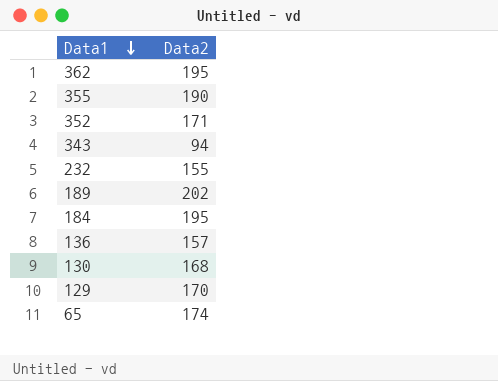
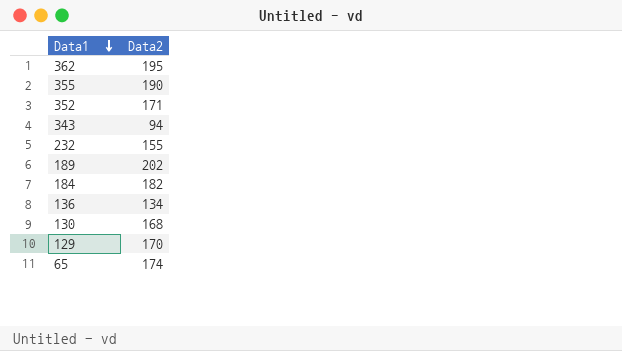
184 | Data2: 195 -> 182
136 | Data2: 157 -> 134

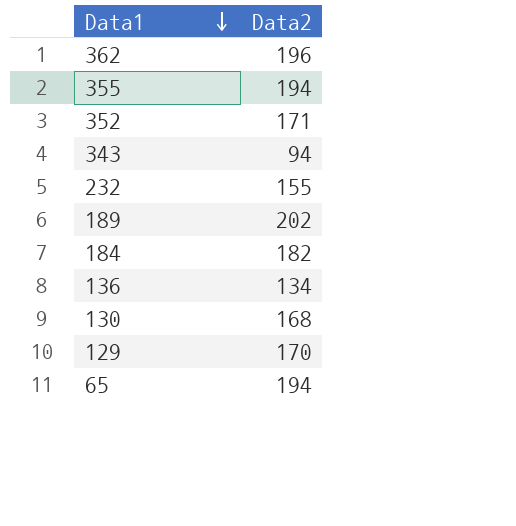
362 | Data2: 195 -> 196
355 | Data2: 190 -> 194
65 | Data2: 174 -> 194

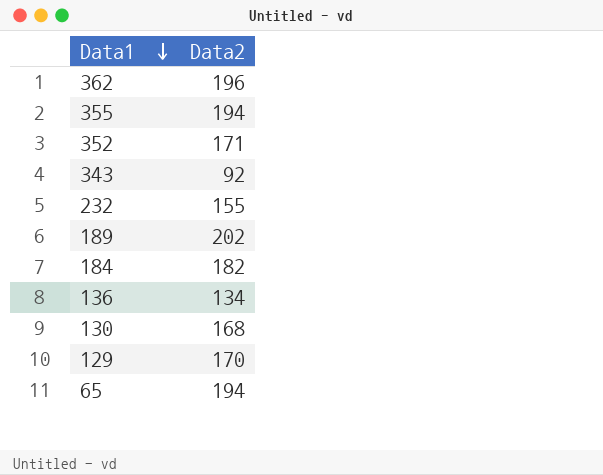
343 | Data2: 94 -> 92

